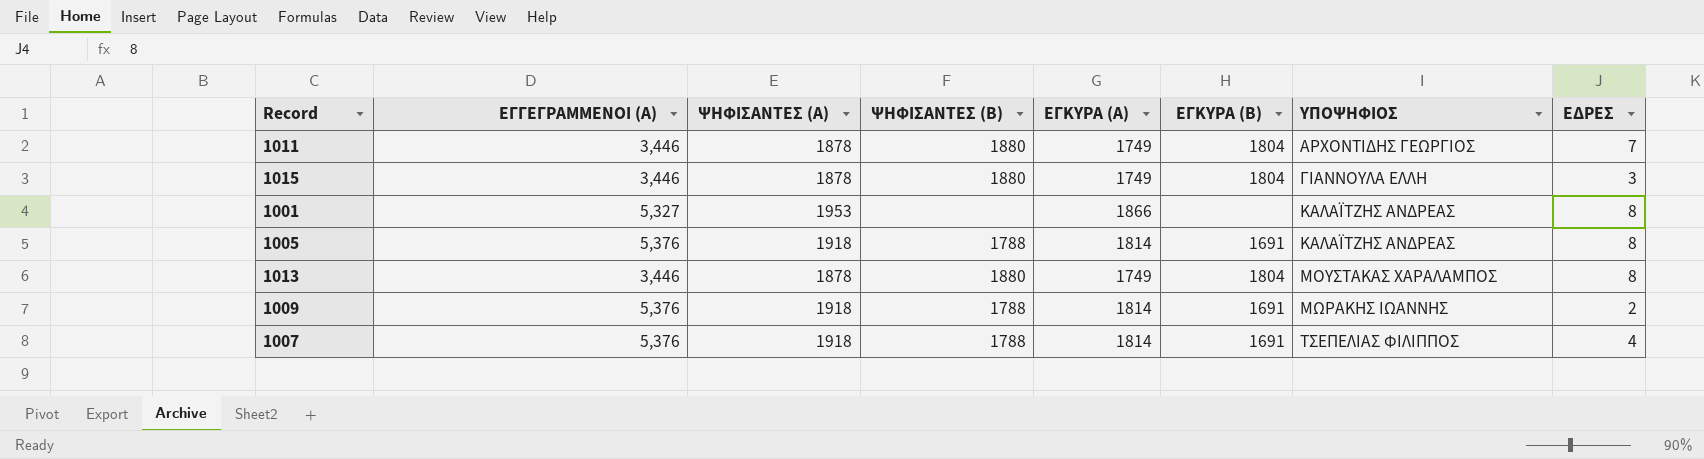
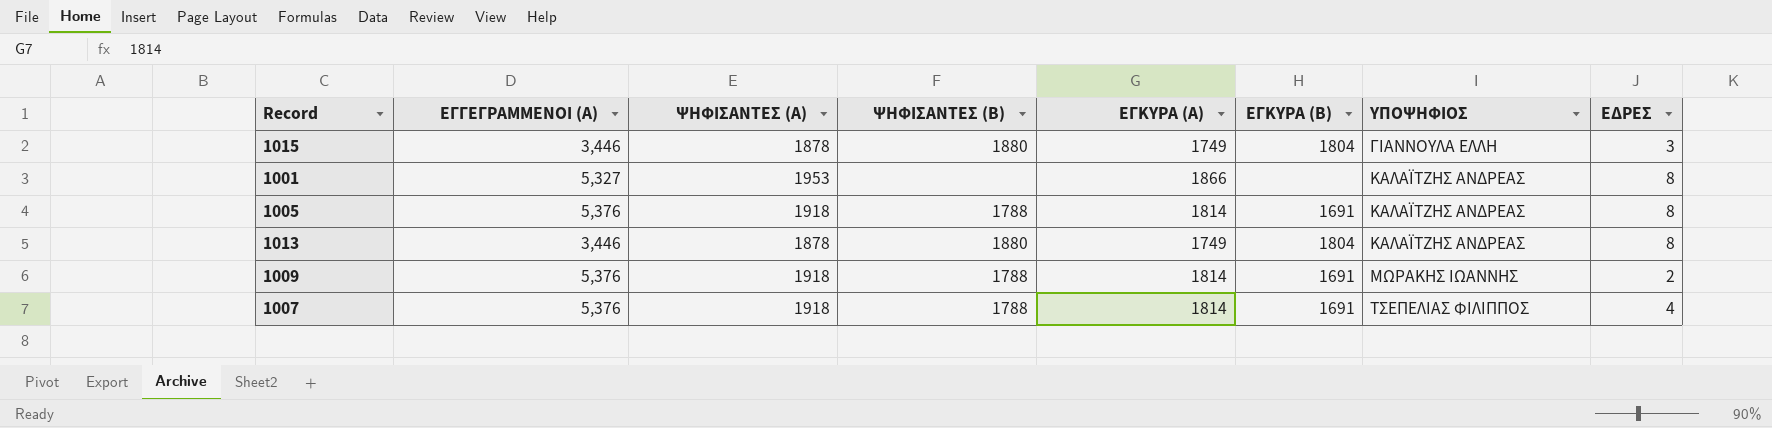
row 1011: 3,446 | 1878 | 1880 | 1749 | 1804 | ΑΡΧΟΝΤΙΔΗΣ ΓΕΩΡΓΙΟΣ | 7 -> none
1013 | ΥΠΟΨΗΦΙΟΣ: ΜΟΥΣΤΑΚΑΣ ΧΑΡΑΛΑΜΠΟΣ -> ΚΑΛΑΪΤΖΗΣ ΑΝΔΡΕΑΣ

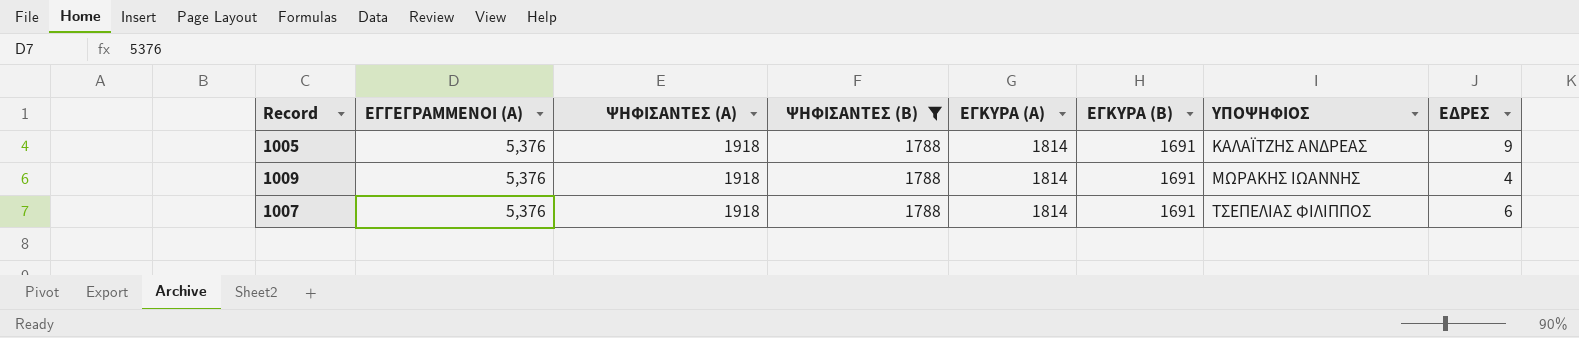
filter: none -> ΨΗΦΙΣΑΝΤΕΣ (Β) = 1788
1005 | ΕΔΡΕΣ: 8 -> 9
1009 | ΕΔΡΕΣ: 2 -> 4
1007 | ΕΔΡΕΣ: 4 -> 6

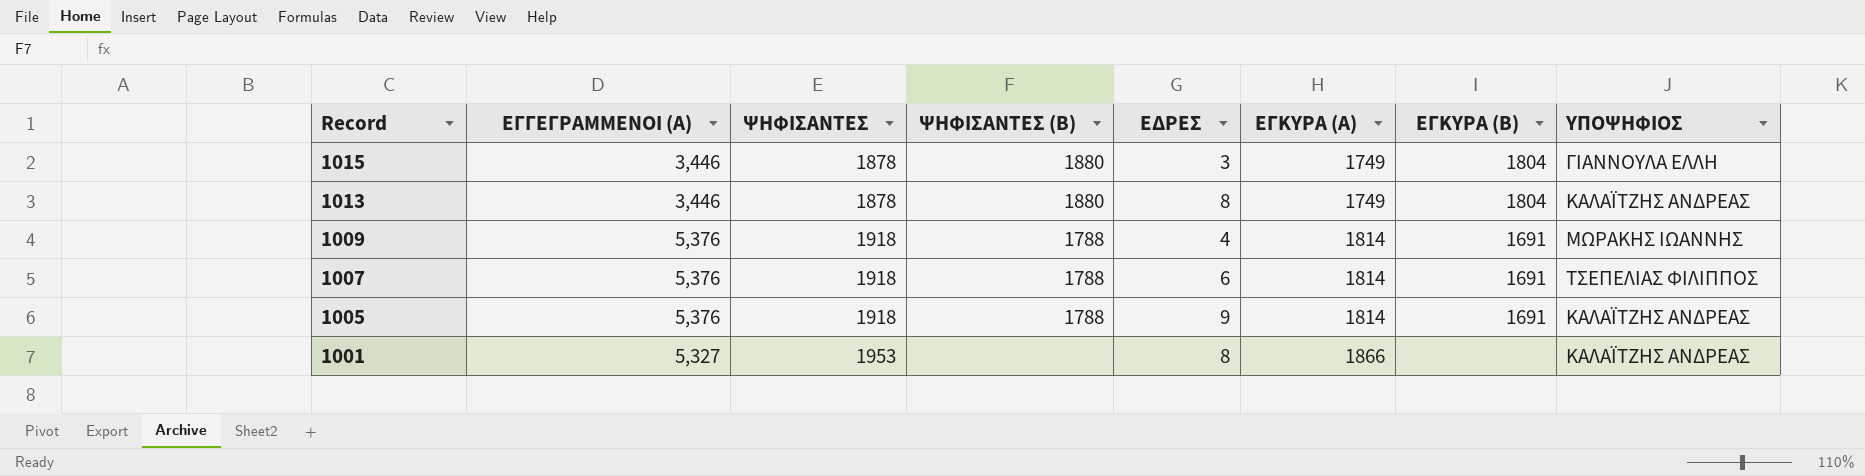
filter: ΨΗΦΙΣΑΝΤΕΣ (Β) = 1788 -> none
row order: ΥΠΟΨΗΦΙΟΣ ascending -> Record descending
column name: ΨΗΦΙΣΑΝΤΕΣ (Α) -> ΨΗΦΙΣΑΝΤΕΣ
column ΕΔΡΕΣ | position: 8 -> 5

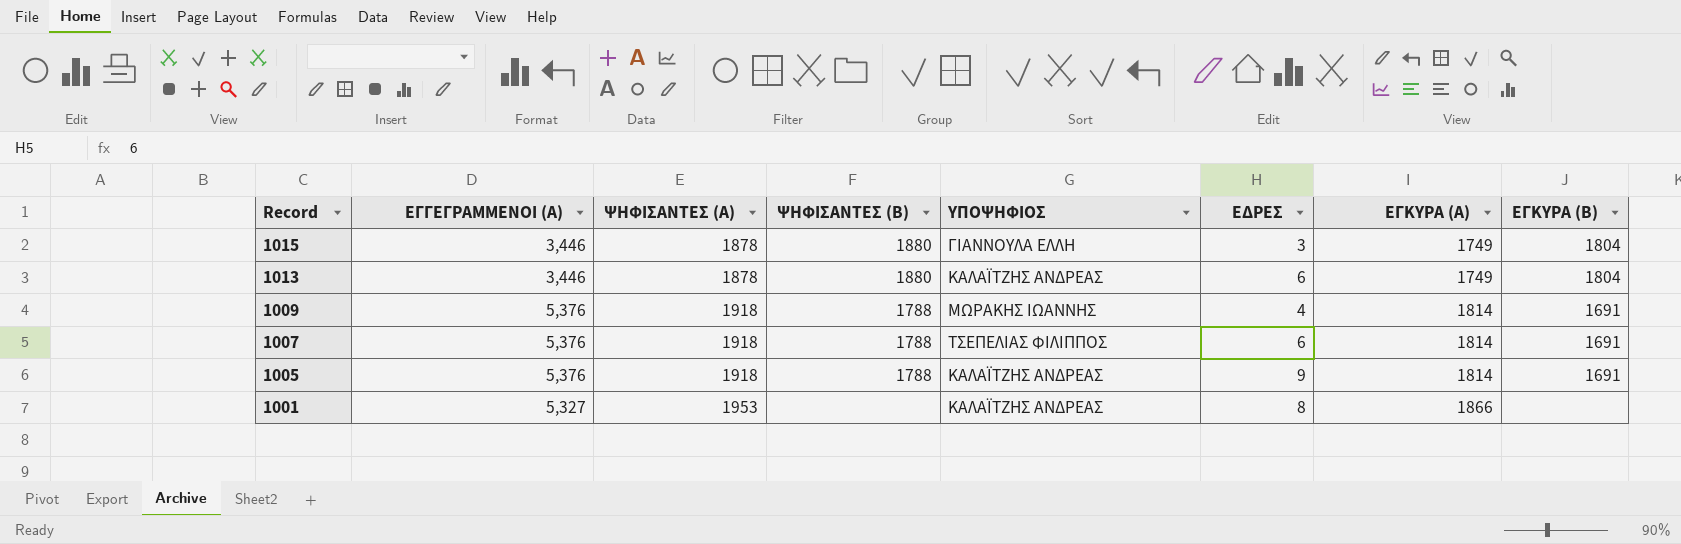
column name: ΨΗΦΙΣΑΝΤΕΣ -> ΨΗΦΙΣΑΝΤΕΣ (Α)
column ΥΠΟΨΗΦΙΟΣ | position: 8 -> 5
1013 | ΕΔΡΕΣ: 8 -> 6

